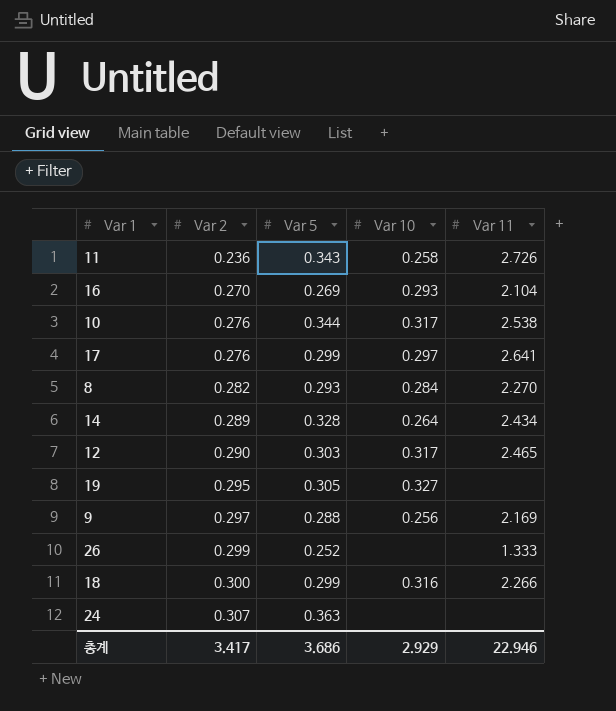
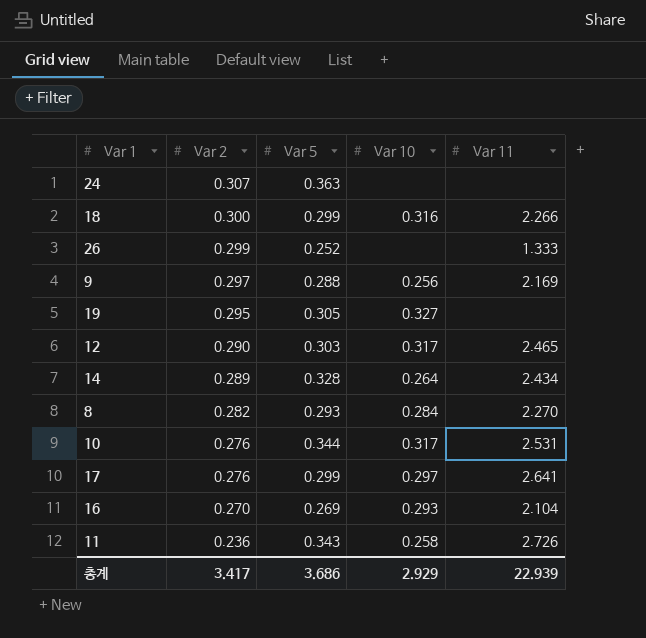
row order: Var 2 ascending -> Var 2 descending
10 | Var 11: 2.538 -> 2.531
총계 | Var 11: 22.946 -> 22.939

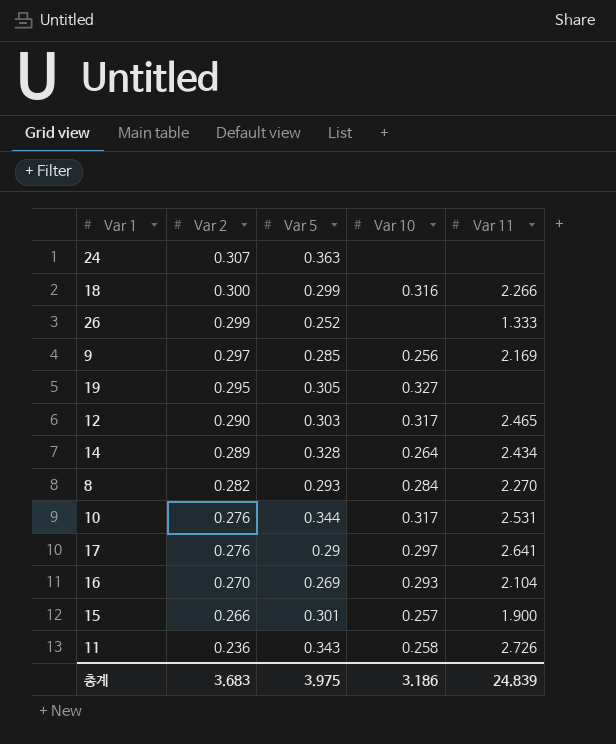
9 | Var 5: 0.288 -> 0.285
17 | Var 5: 0.299 -> 0.29
row 15: none -> 0.266 | 0.301 | 0.257 | 1.900
총계 | Var 2: 3.417 -> 3.683
총계 | Var 5: 3.686 -> 3.975
총계 | Var 10: 2.929 -> 3.186
총계 | Var 11: 22.939 -> 24.839

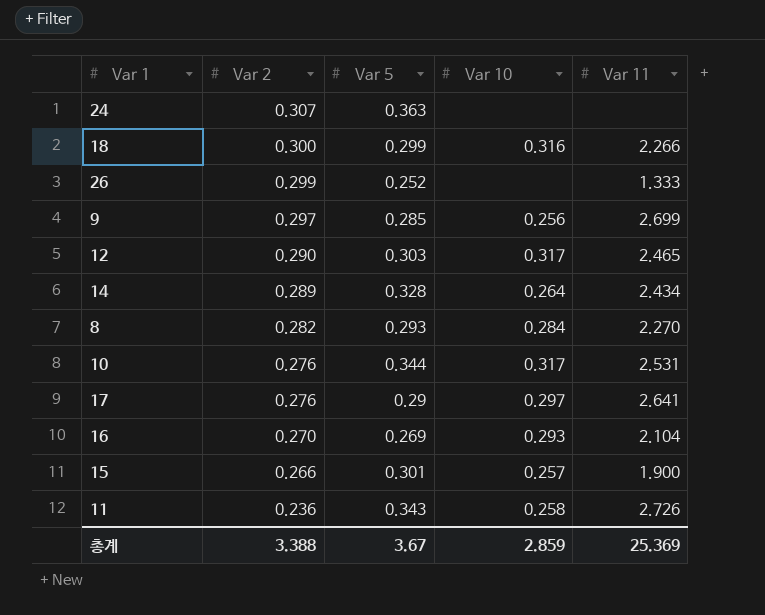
row 19: 0.295 | 0.305 | 0.327 | none -> none
9 | Var 11: 2.169 -> 2.699
총계 | Var 2: 3.683 -> 3.388
총계 | Var 5: 3.975 -> 3.67
총계 | Var 10: 3.186 -> 2.859
총계 | Var 11: 24.839 -> 25.369

